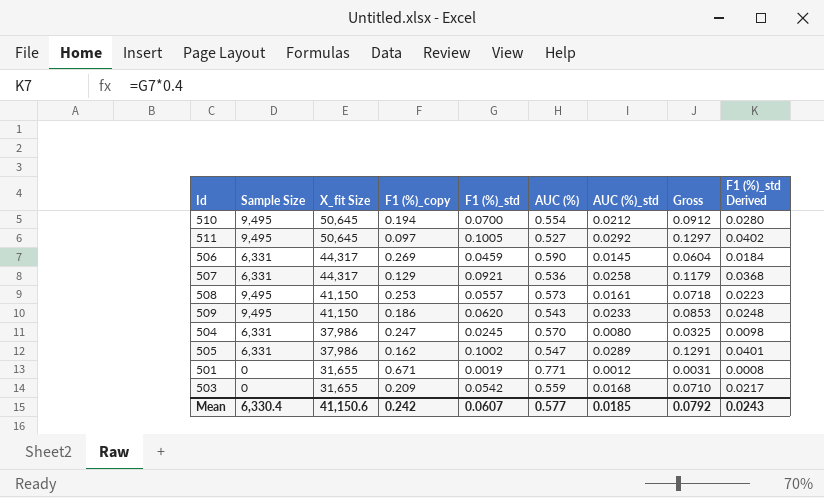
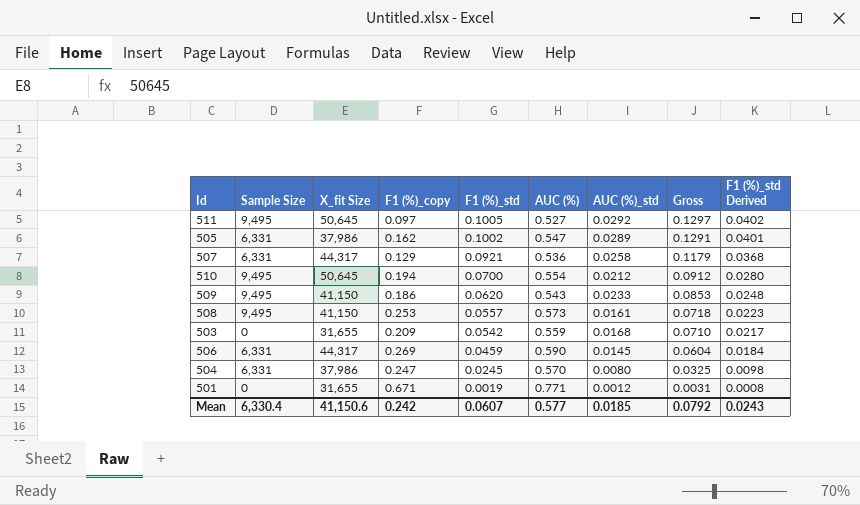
row order: X_fit Size descending -> F1 (%)_std descending

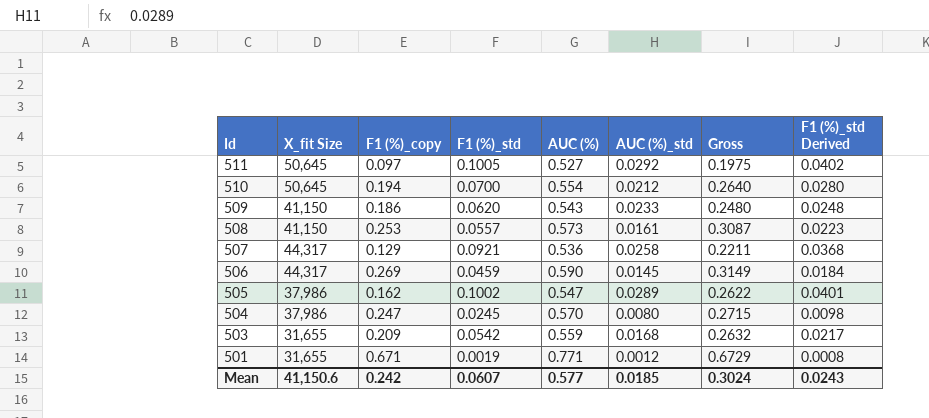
row order: F1 (%)_std descending -> Id descending
column Sample Size | position: 2 -> none
column Gross | formula: [F1 (%)_std] + [AUC (%)_std] -> [F1 (%)_copy] + [F1 (%)_std]
Mean | Gross: 0.0792 -> 0.3024

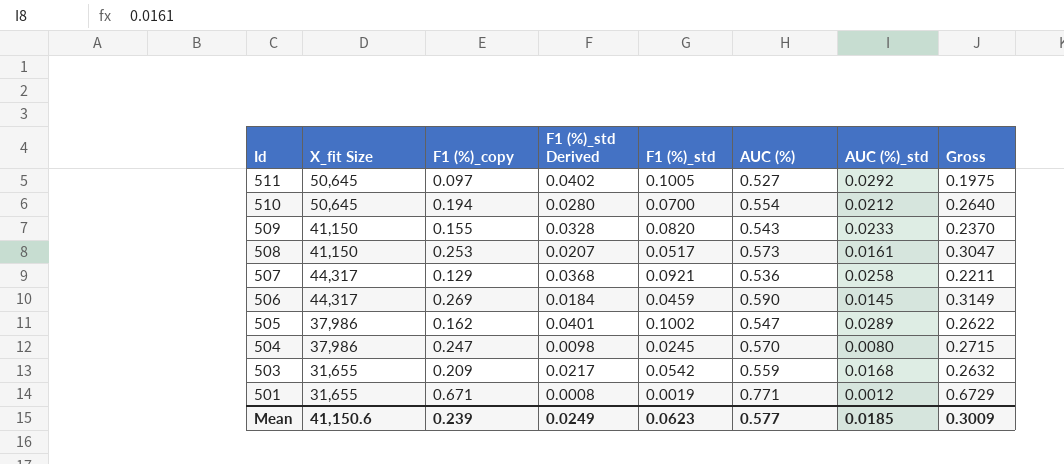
column F1 (%)_std Derived | position: 8 -> 4
509 | F1 (%)_copy: 0.186 -> 0.155
509 | F1 (%)_std Derived: 0.0248 -> 0.0328
509 | F1 (%)_std: 0.0620 -> 0.0820
509 | Gross: 0.2480 -> 0.2370
508 | F1 (%)_std Derived: 0.0223 -> 0.0207
508 | F1 (%)_std: 0.0557 -> 0.0517
508 | Gross: 0.3087 -> 0.3047
Mean | F1 (%)_copy: 0.242 -> 0.239
Mean | F1 (%)_std Derived: 0.0243 -> 0.0249
Mean | F1 (%)_std: 0.0607 -> 0.0623
Mean | Gross: 0.3024 -> 0.3009

